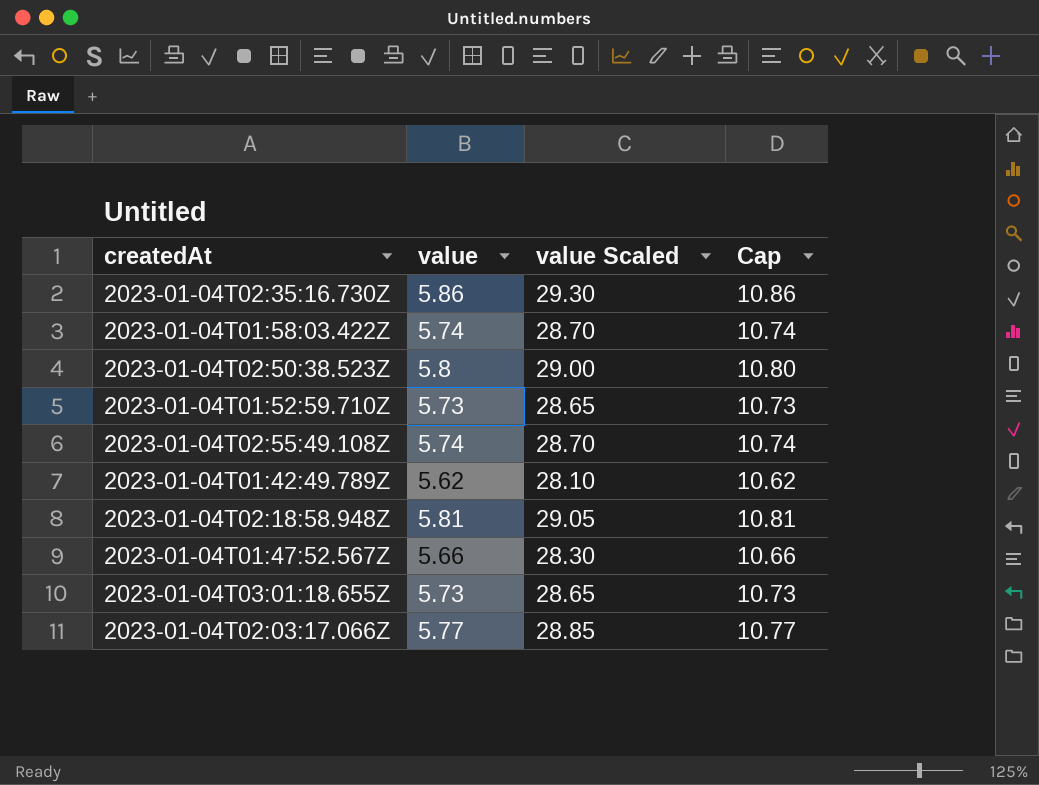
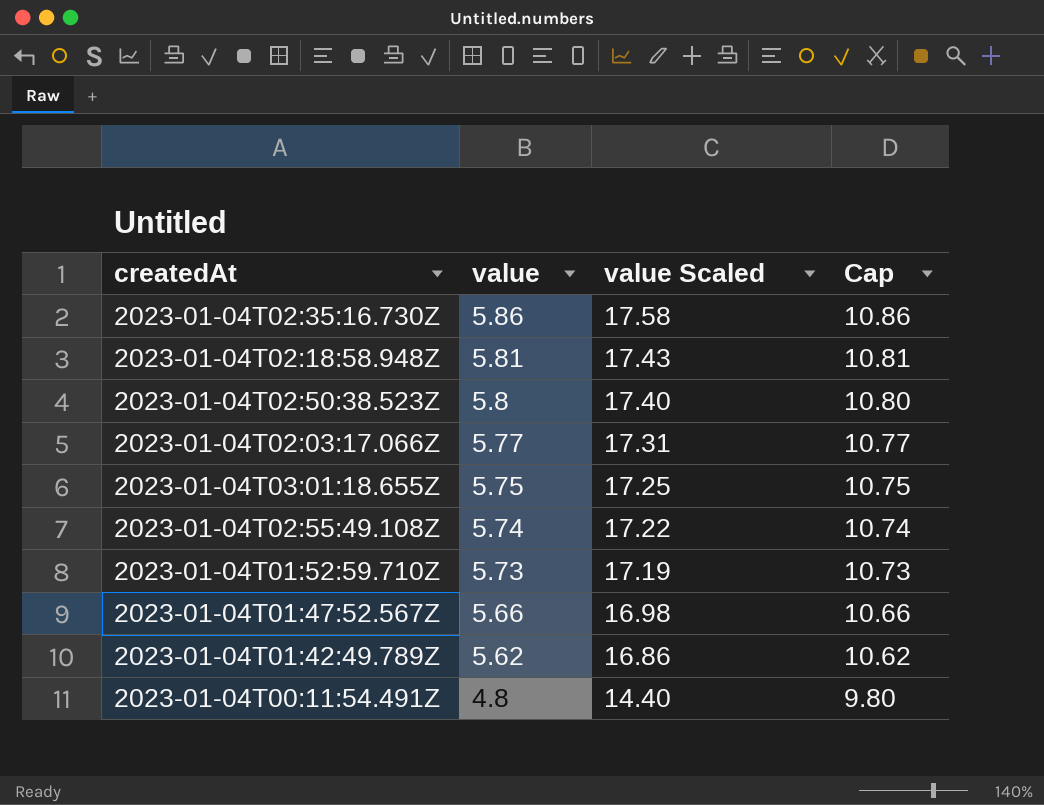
row order: none -> value descending
column value Scaled | formula: [value] * 5 -> [value] * 3
row 2023-01-04T01:58:03.422Z: 5.74 | 28.70 | 10.74 -> none
2023-01-04T03:01:18.655Z | value: 5.73 -> 5.75
2023-01-04T03:01:18.655Z | Cap: 10.73 -> 10.75
row 2023-01-04T00:11:54.491Z: none -> 4.8 | 14.40 | 9.80

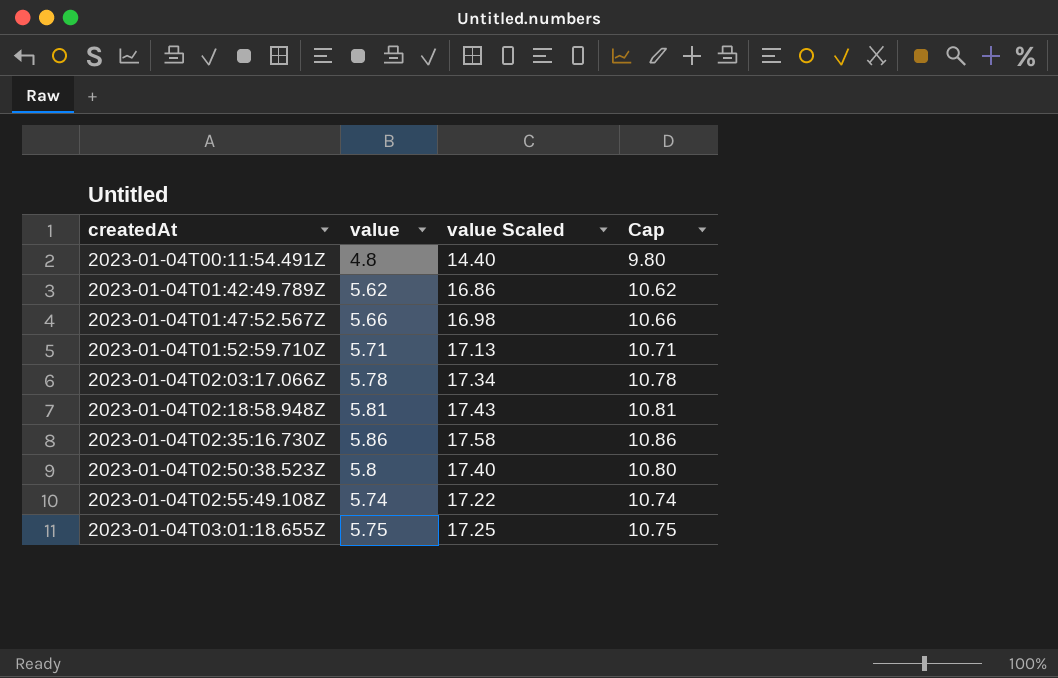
row order: value descending -> createdAt ascending
2023-01-04T01:52:59.710Z | value: 5.73 -> 5.71
2023-01-04T01:52:59.710Z | value Scaled: 17.19 -> 17.13
2023-01-04T01:52:59.710Z | Cap: 10.73 -> 10.71
2023-01-04T02:03:17.066Z | value: 5.77 -> 5.78
2023-01-04T02:03:17.066Z | value Scaled: 17.31 -> 17.34
2023-01-04T02:03:17.066Z | Cap: 10.77 -> 10.78

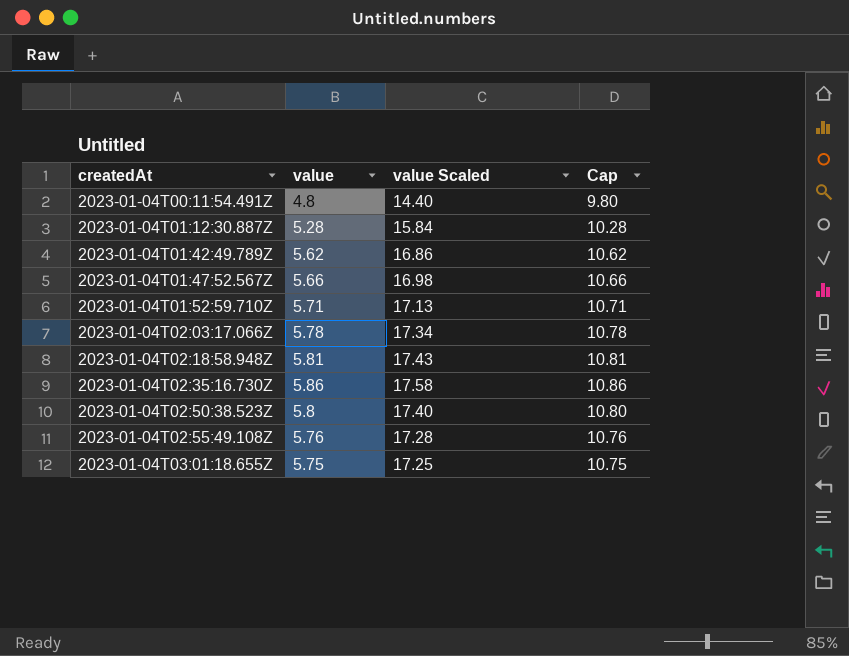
row 2023-01-04T01:12:30.887Z: none -> 5.28 | 15.84 | 10.28
2023-01-04T02:55:49.108Z | value: 5.74 -> 5.76
2023-01-04T02:55:49.108Z | value Scaled: 17.22 -> 17.28
2023-01-04T02:55:49.108Z | Cap: 10.74 -> 10.76

